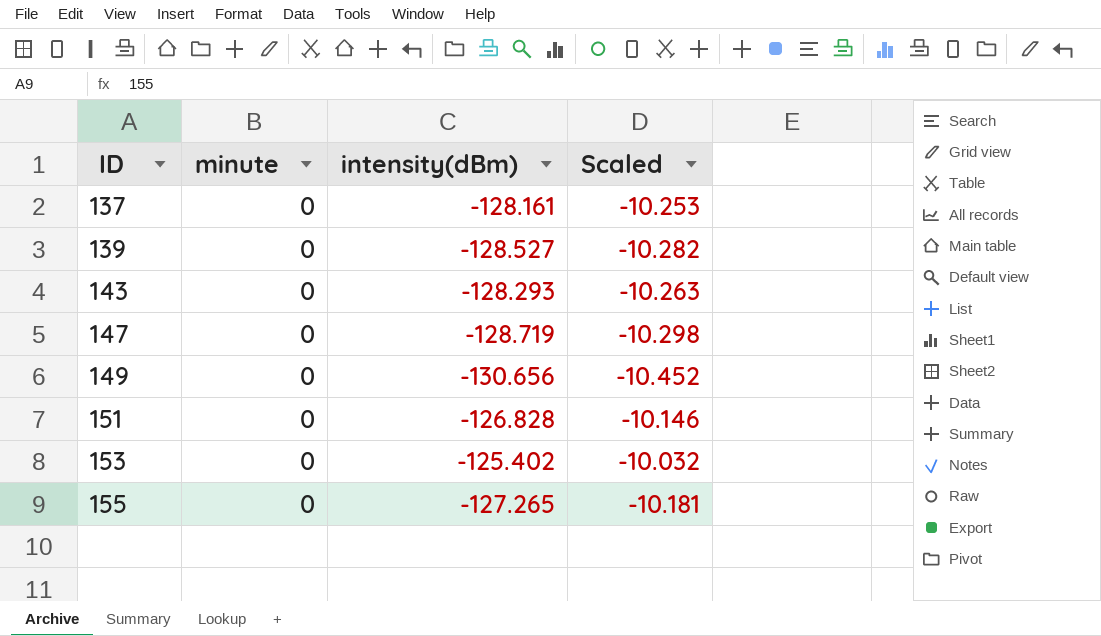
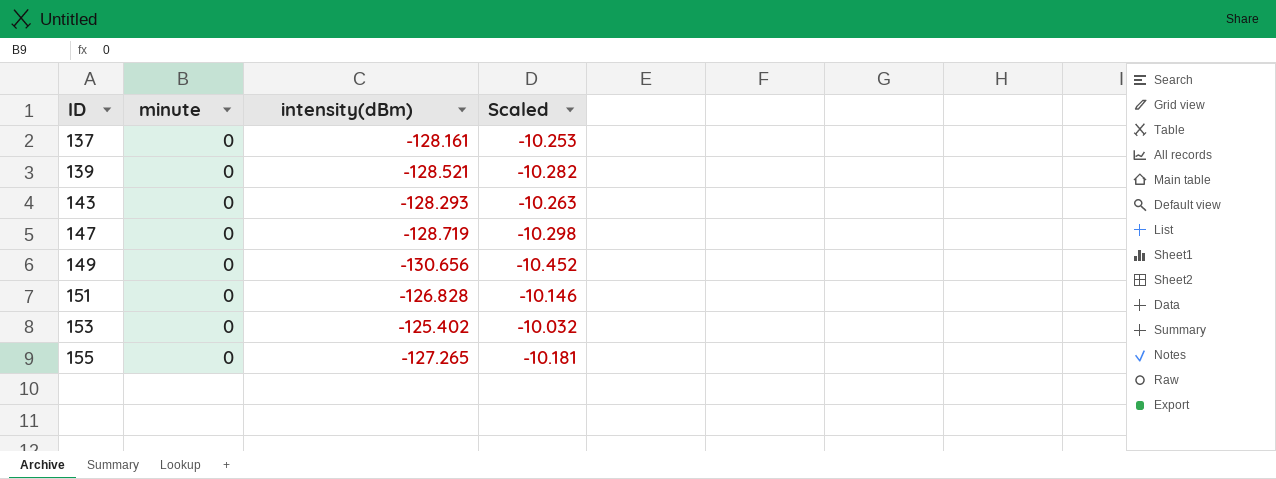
139 | intensity(dBm): -128.527 -> -128.521

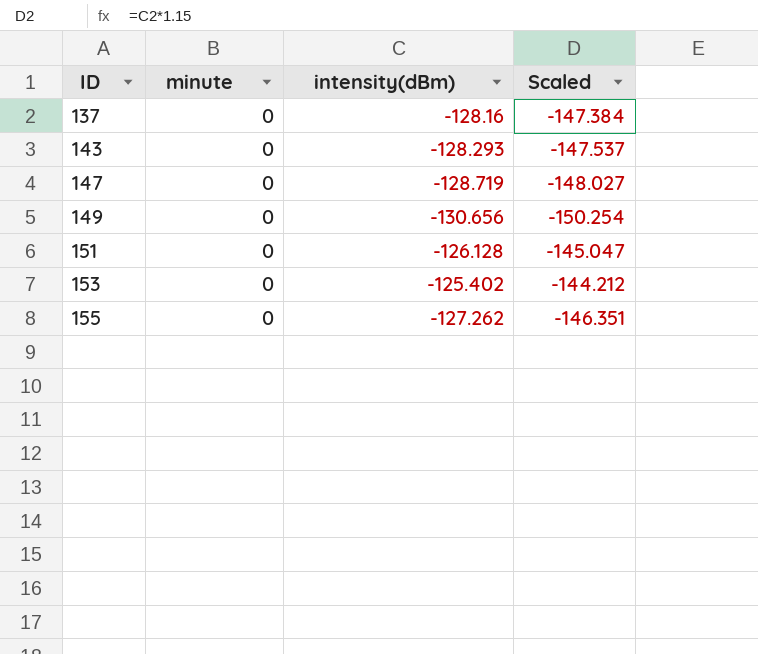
column Scaled | formula: [intensity(dBm)] * 0.08 -> [intensity(dBm)] * 1.15
row 139: 0 | -128.521 | -10.282 -> none
137 | intensity(dBm): -128.161 -> -128.16
151 | intensity(dBm): -126.828 -> -126.128
155 | intensity(dBm): -127.265 -> -127.262

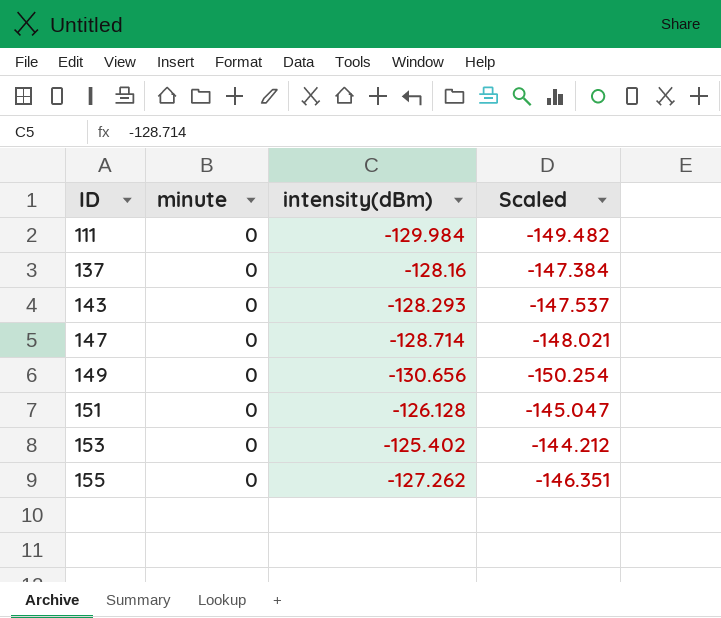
row 111: none -> 0 | -129.984 | -149.482
147 | intensity(dBm): -128.719 -> -128.714
147 | Scaled: -148.027 -> -148.021

